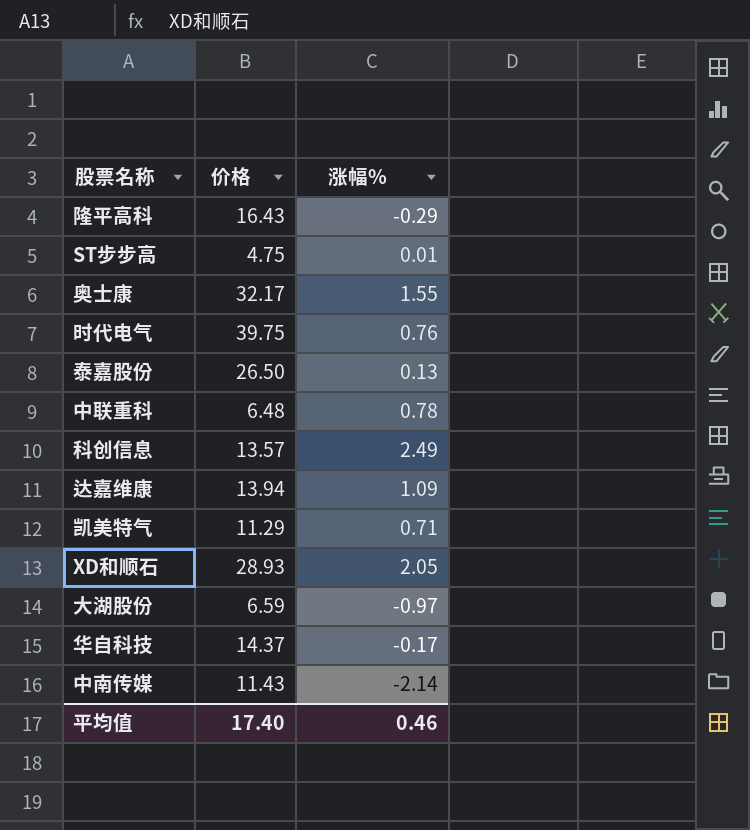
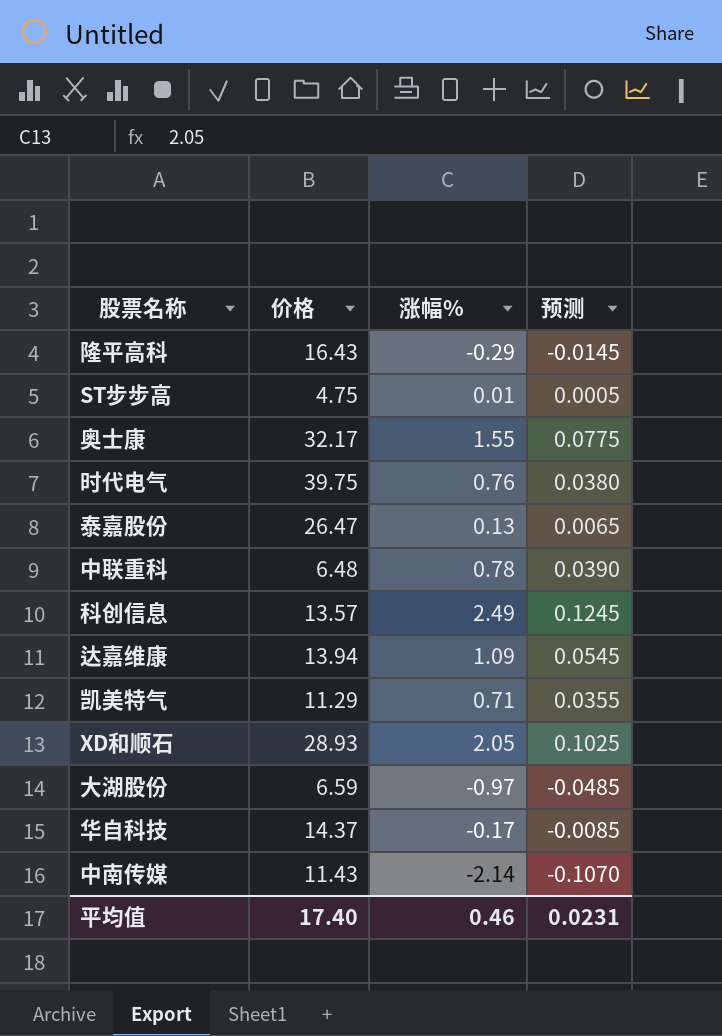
column 预测 | formula: none -> [涨幅%] * 0.05
泰嘉股份 | 价格: 26.50 -> 26.47

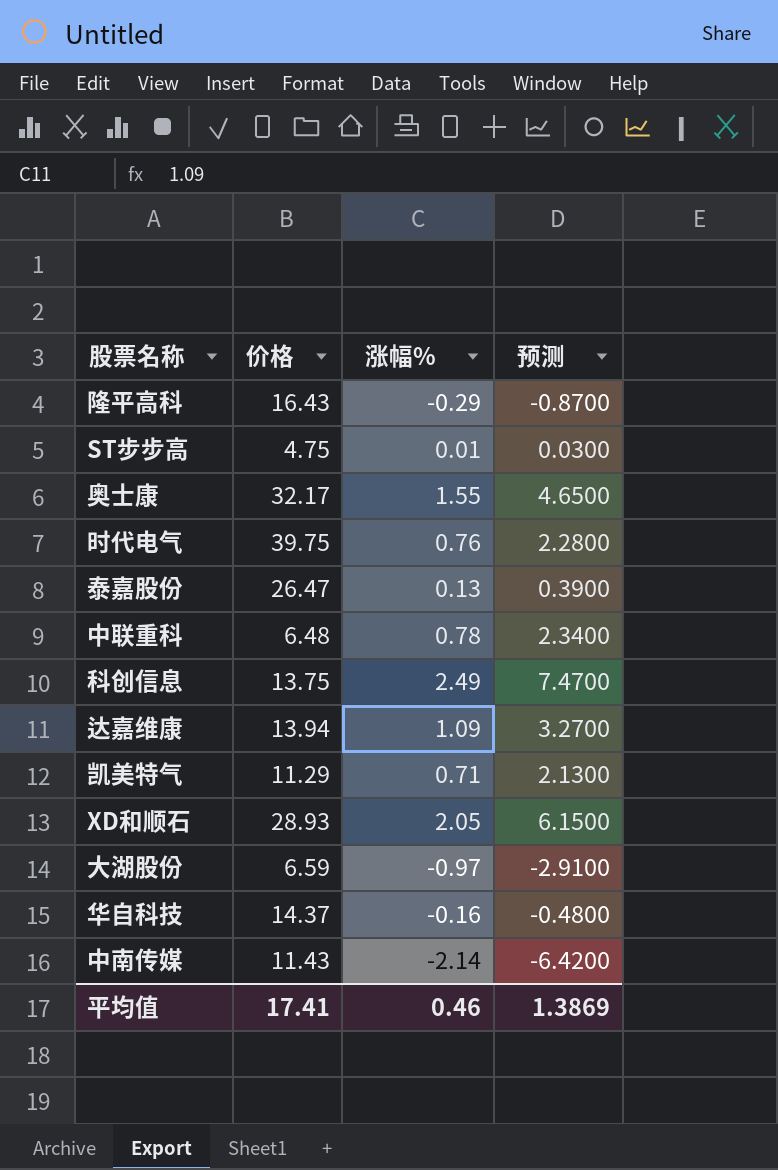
column 预测 | formula: [涨幅%] * 0.05 -> [涨幅%] * 3
科创信息 | 价格: 13.57 -> 13.75
华自科技 | 涨幅%: -0.17 -> -0.16
平均值 | 价格: 17.40 -> 17.41
平均值 | 预测: 0.0231 -> 1.3869

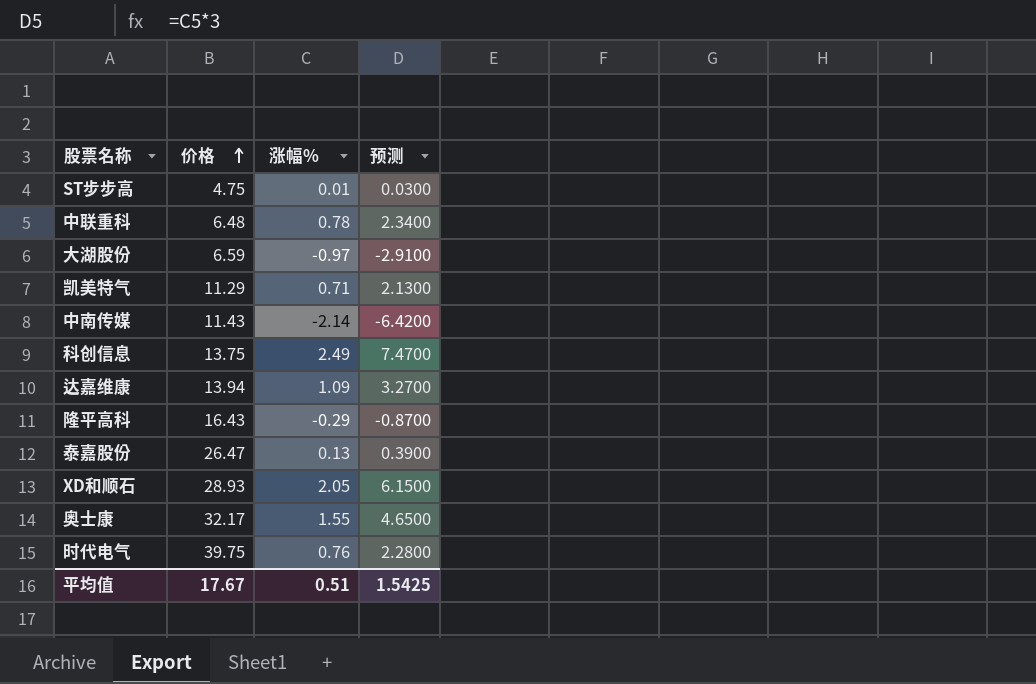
row order: none -> 价格 ascending
row 华自科技: 14.37 | -0.16 | -0.4800 -> none
平均值 | 价格: 17.41 -> 17.67
平均值 | 涨幅%: 0.46 -> 0.51
平均值 | 预测: 1.3869 -> 1.5425

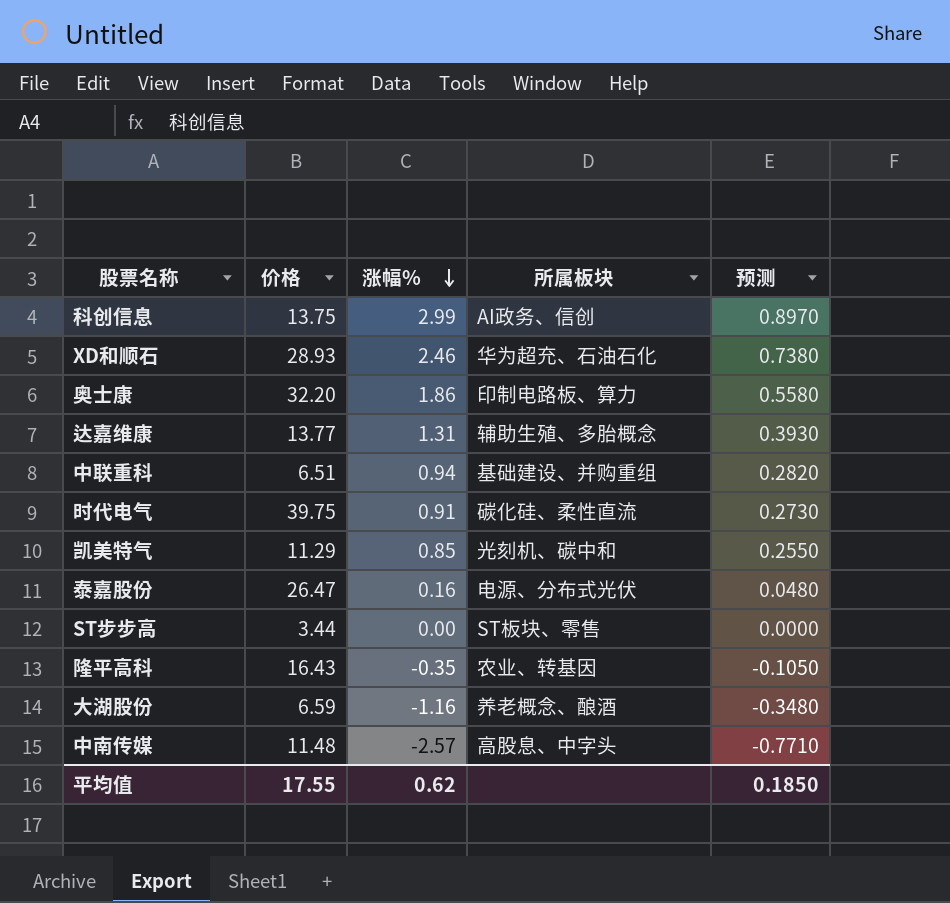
row order: 价格 ascending -> 涨幅% descending
column 所属板块 | position: none -> 4
column 预测 | formula: [涨幅%] * 3 -> [涨幅%] * 0.3
科创信息 | 涨幅%: 2.49 -> 2.99
XD和顺石 | 涨幅%: 2.05 -> 2.46
奥士康 | 价格: 32.17 -> 32.20
奥士康 | 涨幅%: 1.55 -> 1.86
达嘉维康 | 价格: 13.94 -> 13.77
达嘉维康 | 涨幅%: 1.09 -> 1.31
中联重科 | 价格: 6.48 -> 6.51
中联重科 | 涨幅%: 0.78 -> 0.94
时代电气 | 涨幅%: 0.76 -> 0.91
凯美特气 | 涨幅%: 0.71 -> 0.85
泰嘉股份 | 涨幅%: 0.13 -> 0.16
ST步步高 | 价格: 4.75 -> 3.44
ST步步高 | 涨幅%: 0.01 -> 0.00
隆平高科 | 涨幅%: -0.29 -> -0.35
大湖股份 | 涨幅%: -0.97 -> -1.16
中南传媒 | 价格: 11.43 -> 11.48
中南传媒 | 涨幅%: -2.14 -> -2.57
平均值 | 价格: 17.67 -> 17.55
平均值 | 涨幅%: 0.51 -> 0.62
平均值 | 预测: 1.5425 -> 0.1850

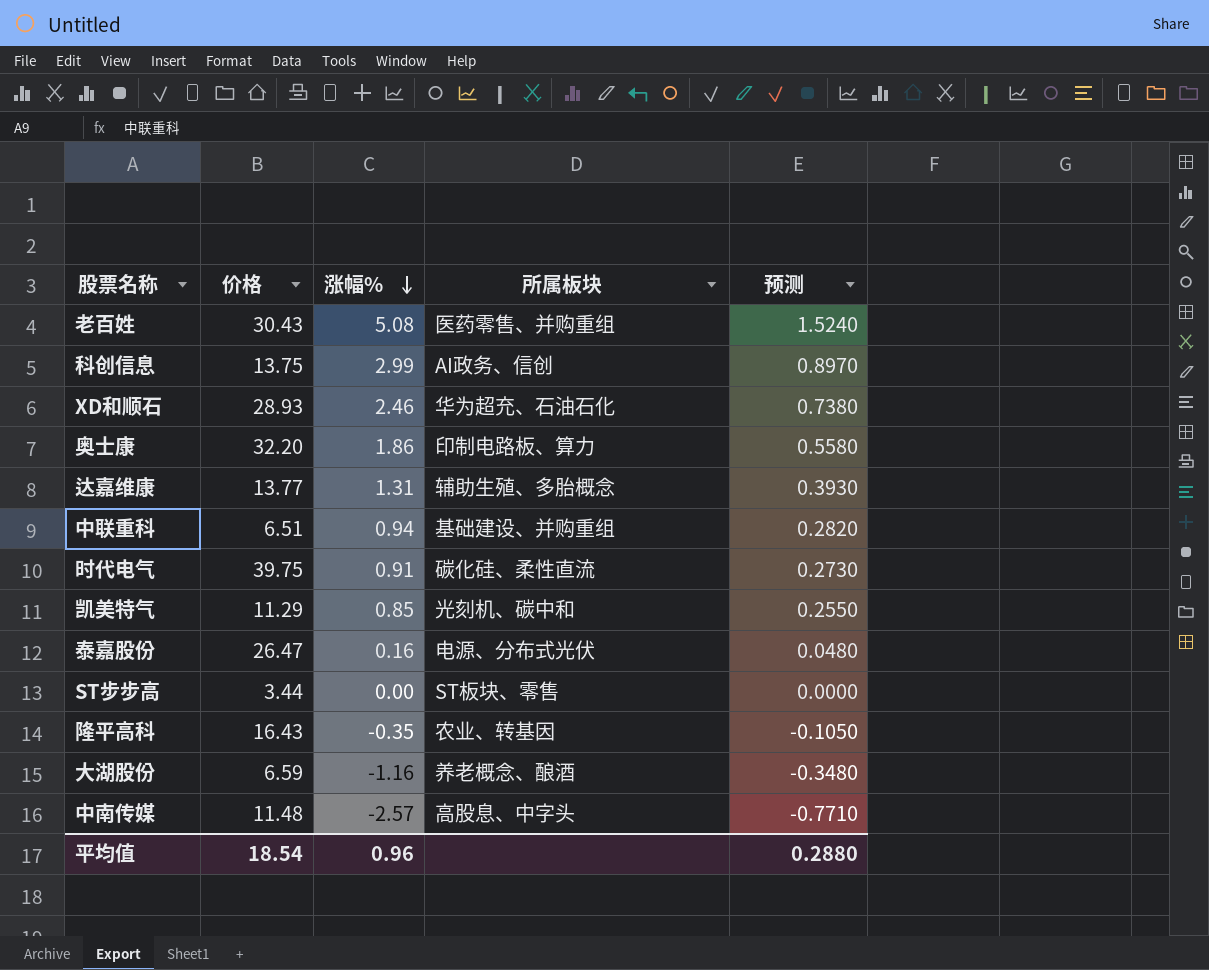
row 老百姓: none -> 30.43 | 5.08 | 医药零售、并购重组 | 1.5240
平均值 | 价格: 17.55 -> 18.54
平均值 | 涨幅%: 0.62 -> 0.96
平均值 | 预测: 0.1850 -> 0.2880

